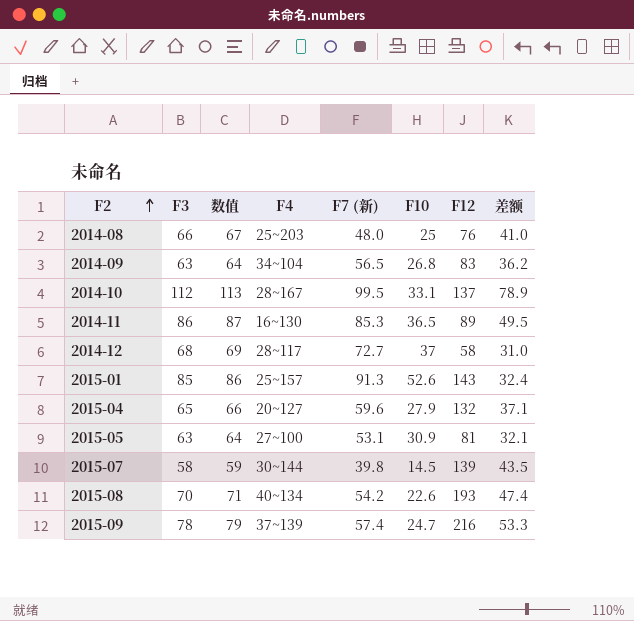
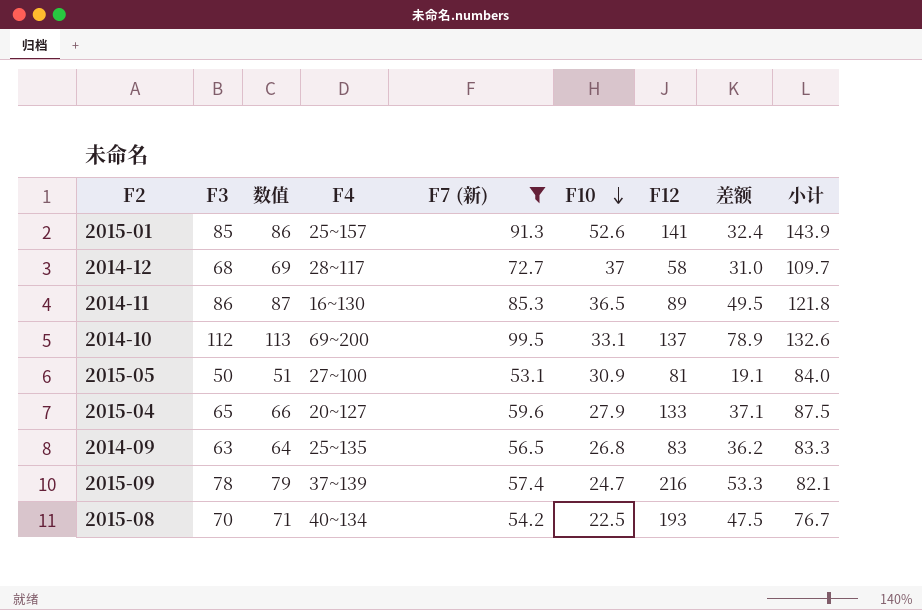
filter: none -> F7 (新) >= 53.1
row order: F2 ascending -> F10 descending
column 小计 | formula: none -> [F7 (新)] + [F10]
2015-01 | F12: 143 -> 141
2014-10 | F4: 28~167 -> 69~200
2015-05 | F3: 63 -> 50
2015-05 | 数值: 64 -> 51
2015-05 | 差额: 32.1 -> 19.1
2015-04 | F12: 132 -> 133
2014-09 | F4: 34~104 -> 25~135
2015-08 | F10: 22.6 -> 22.5
2015-08 | 差额: 47.4 -> 47.5

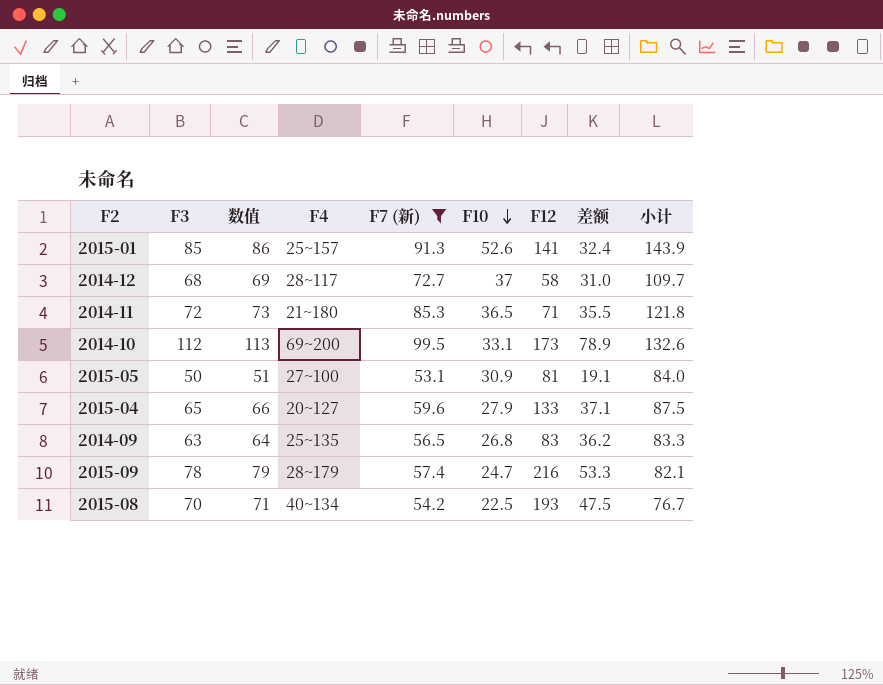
2014-11 | F3: 86 -> 72
2014-11 | 数值: 87 -> 73
2014-11 | F4: 16~130 -> 21~180
2014-11 | F12: 89 -> 71
2014-11 | 差额: 49.5 -> 35.5
2014-10 | F12: 137 -> 173
2015-09 | F4: 37~139 -> 28~179

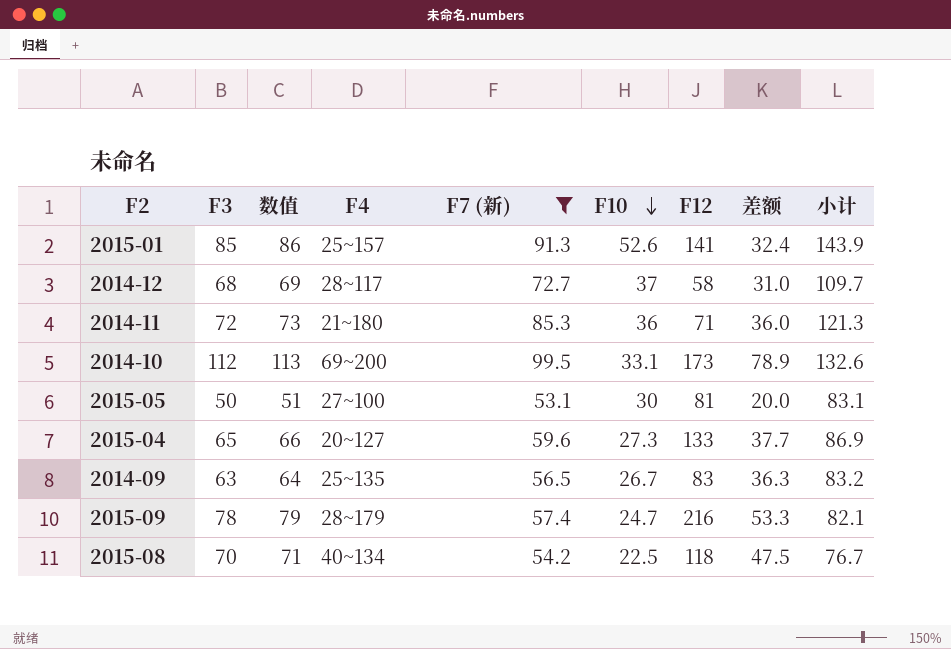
2014-11 | F10: 36.5 -> 36
2014-11 | 差额: 35.5 -> 36.0
2014-11 | 小计: 121.8 -> 121.3
2015-05 | F10: 30.9 -> 30
2015-05 | 差额: 19.1 -> 20.0
2015-05 | 小计: 84.0 -> 83.1
2015-04 | F10: 27.9 -> 27.3
2015-04 | 差额: 37.1 -> 37.7
2015-04 | 小计: 87.5 -> 86.9
2014-09 | F10: 26.8 -> 26.7
2014-09 | 差额: 36.2 -> 36.3
2014-09 | 小计: 83.3 -> 83.2
2015-08 | F12: 193 -> 118

